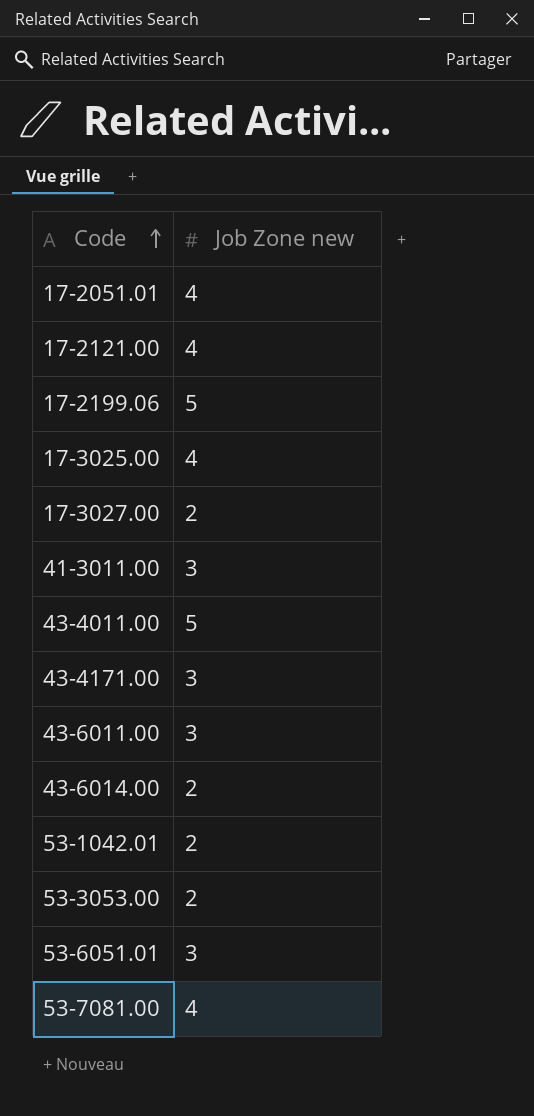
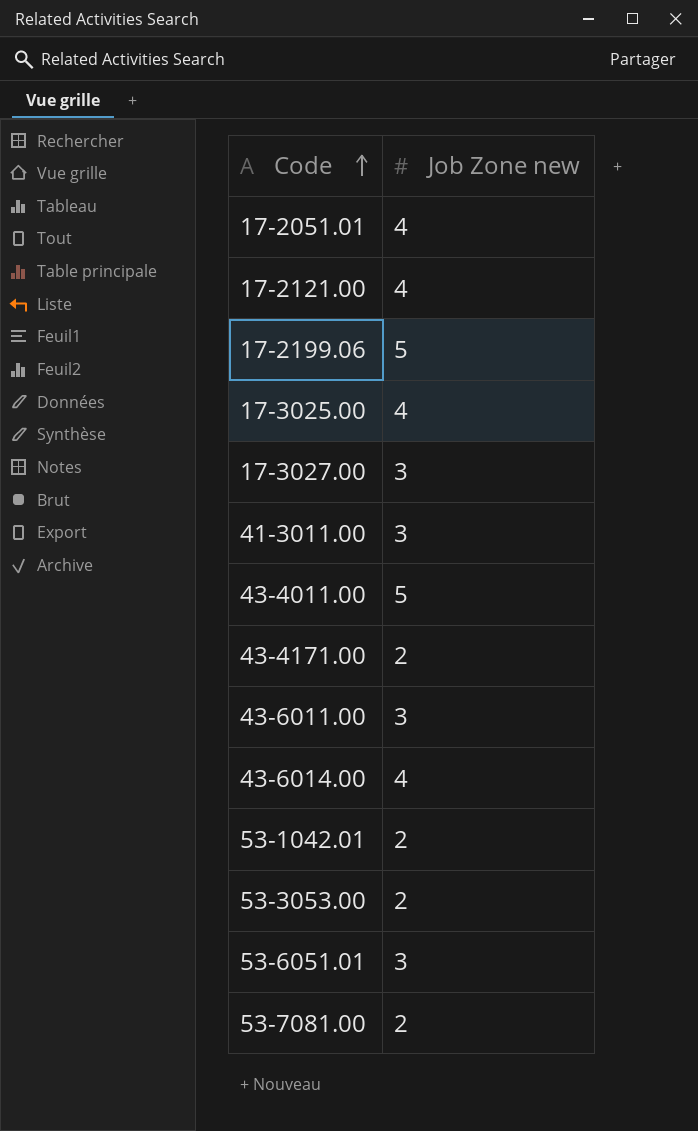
17-3027.00 | Job Zone new: 2 -> 3
43-4171.00 | Job Zone new: 3 -> 2
43-6014.00 | Job Zone new: 2 -> 4
53-7081.00 | Job Zone new: 4 -> 2

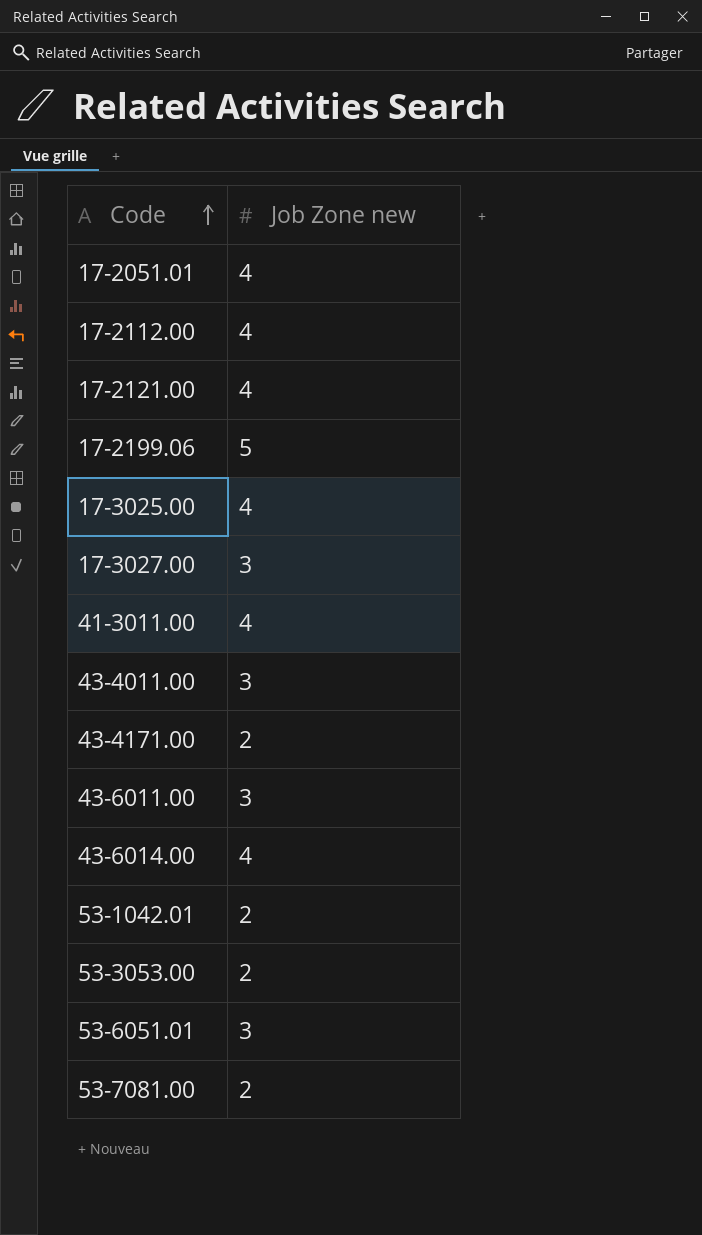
row 17-2112.00: none -> 4
41-3011.00 | Job Zone new: 3 -> 4
43-4011.00 | Job Zone new: 5 -> 3

